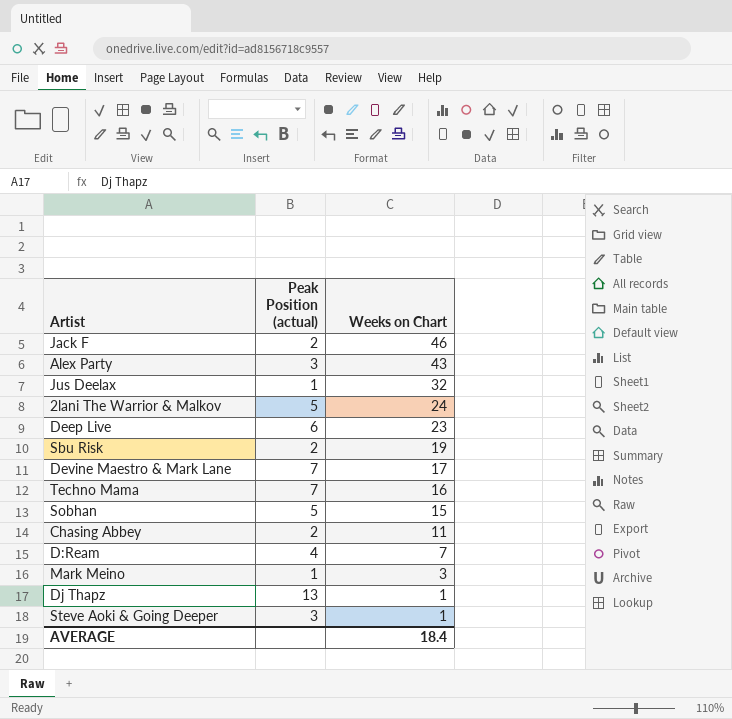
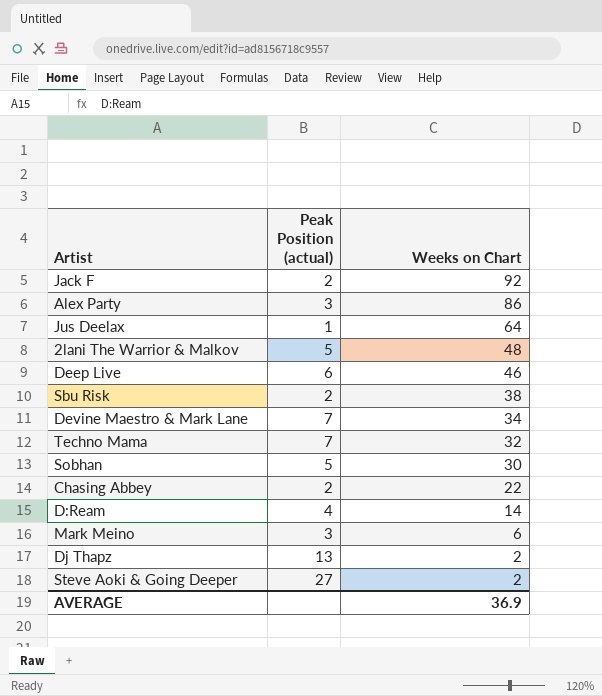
Jack F | Weeks on Chart: 46 -> 92
Alex Party | Weeks on Chart: 43 -> 86
Jus Deelax | Weeks on Chart: 32 -> 64
2lani The Warrior & Malkov | Weeks on Chart: 24 -> 48
Deep Live | Weeks on Chart: 23 -> 46
Sbu Risk | Weeks on Chart: 19 -> 38
Devine Maestro & Mark Lane | Weeks on Chart: 17 -> 34
Techno Mama | Weeks on Chart: 16 -> 32
Sobhan | Weeks on Chart: 15 -> 30
Chasing Abbey | Weeks on Chart: 11 -> 22
D:Ream | Weeks on Chart: 7 -> 14
Mark Meino | Peak Position (actual): 1 -> 3
Mark Meino | Weeks on Chart: 3 -> 6
Dj Thapz | Weeks on Chart: 1 -> 2
Steve Aoki & Going Deeper | Peak Position (actual): 3 -> 27
Steve Aoki & Going Deeper | Weeks on Chart: 1 -> 2
AVERAGE | Weeks on Chart: 18.4 -> 36.9

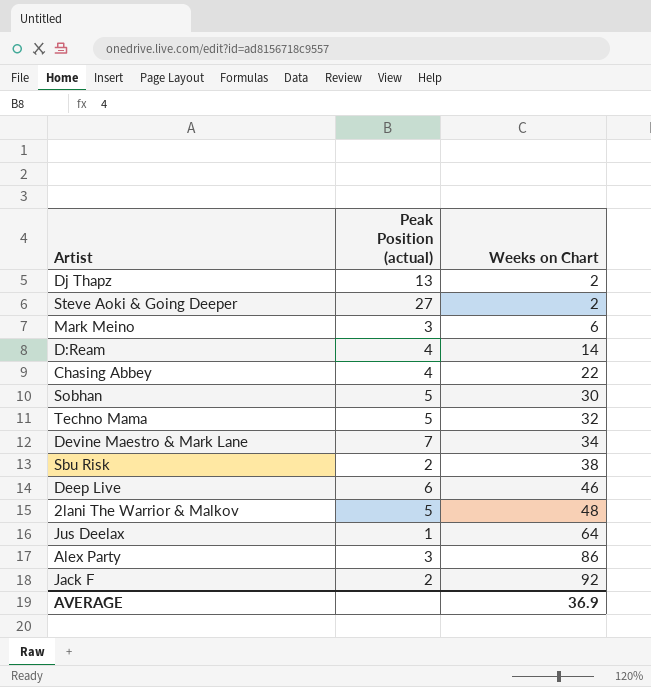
row order: Weeks on Chart descending -> Weeks on Chart ascending
Chasing Abbey | Peak Position (actual): 2 -> 4
Techno Mama | Peak Position (actual): 7 -> 5

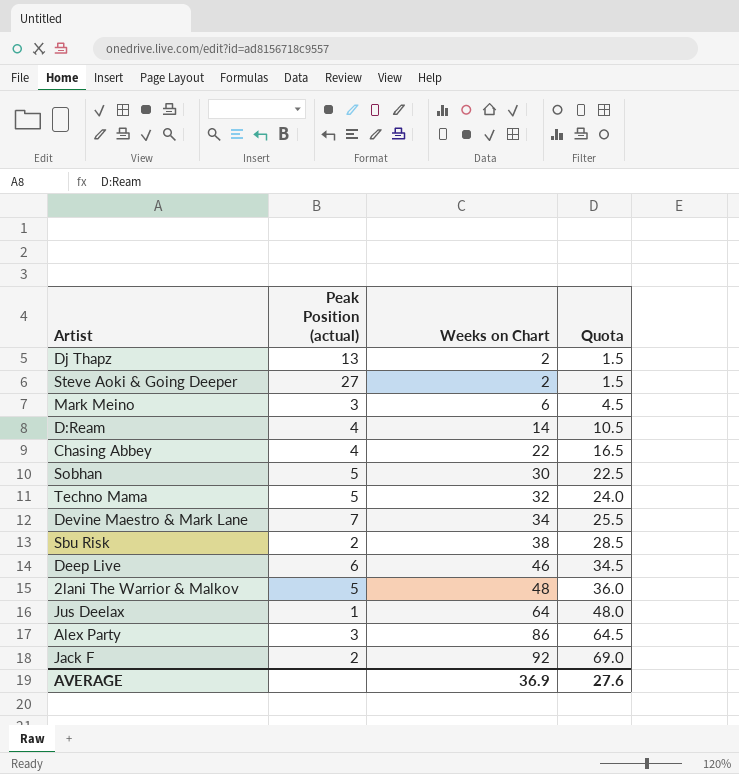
column Quota | formula: none -> [Weeks on Chart] * 0.75

